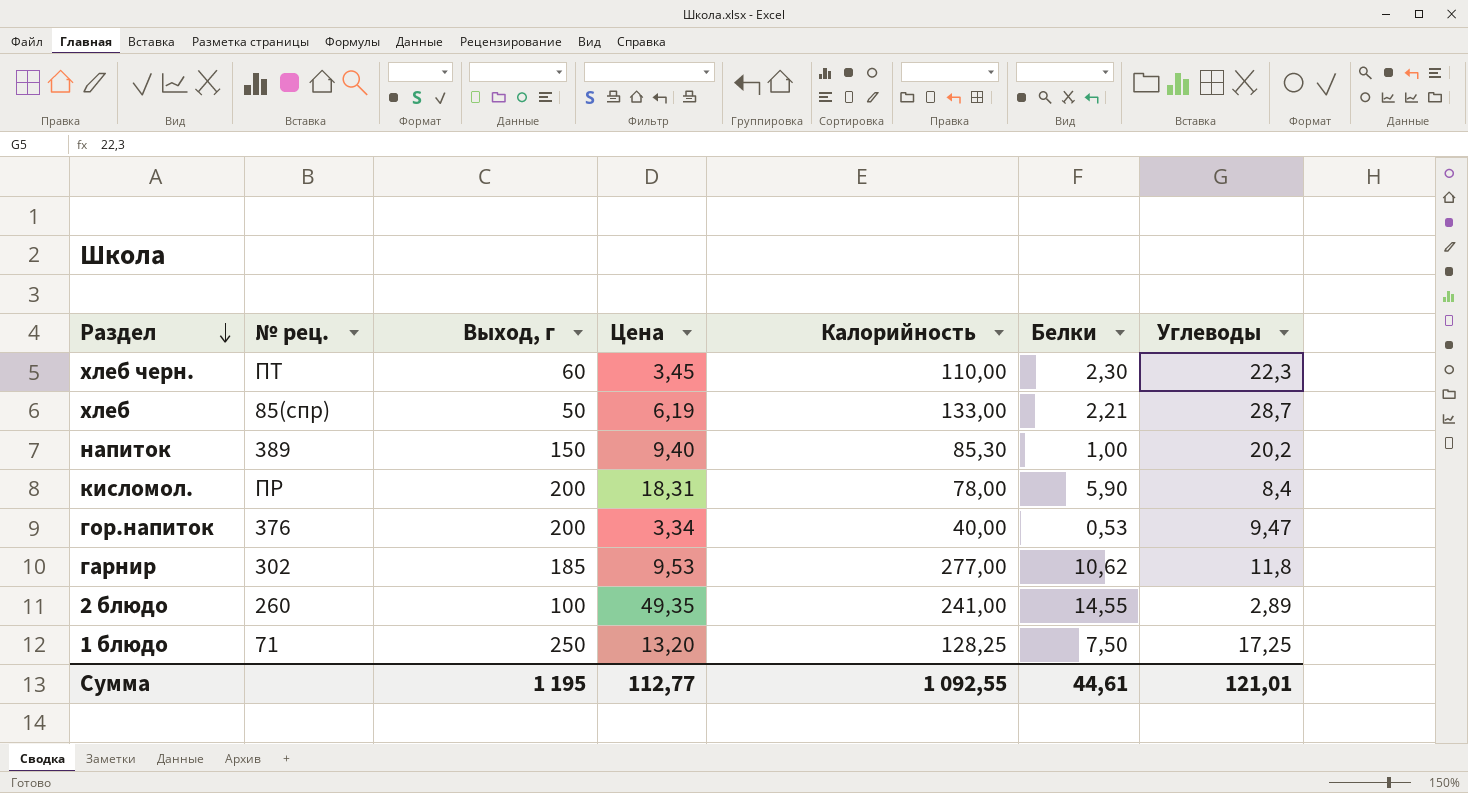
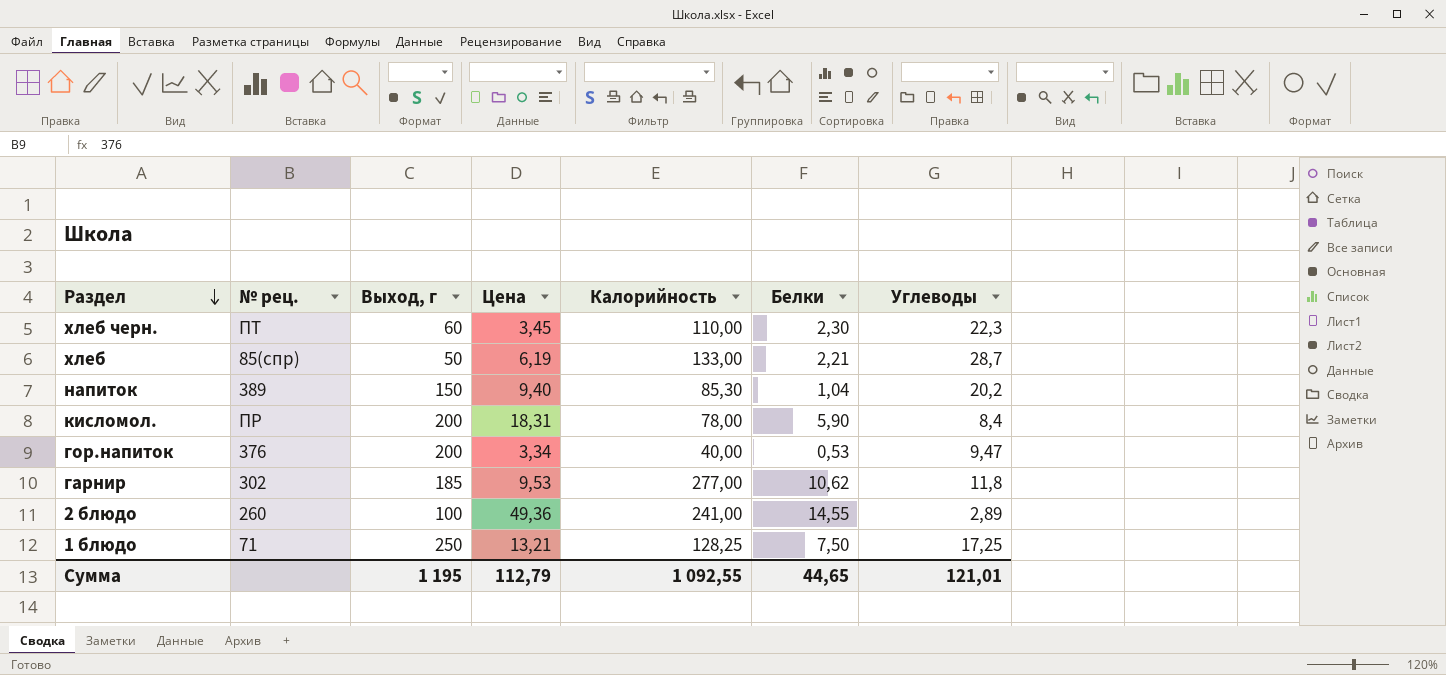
напиток | Белки: 1,00 -> 1,04
2 блюдо | Цена: 49,35 -> 49,36
1 блюдо | Цена: 13,20 -> 13,21
Сумма | Цена: 112,77 -> 112,79
Сумма | Белки: 44,61 -> 44,65

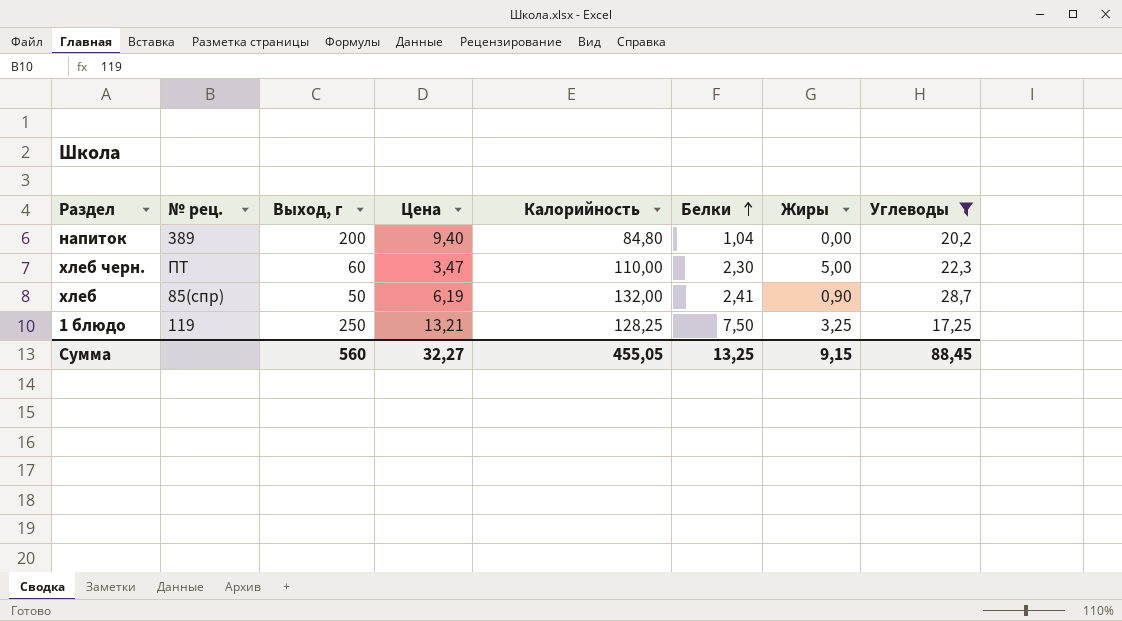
filter: none -> Углеводы >= 17,25
row order: Раздел descending -> Белки ascending
column Жиры | position: none -> 7
напиток | Выход, г: 150 -> 200
напиток | Калорийность: 85,30 -> 84,80
хлеб черн. | Цена: 3,45 -> 3,47
хлеб | Калорийность: 133,00 -> 132,00
хлеб | Белки: 2,21 -> 2,41
1 блюдо | № рец.: 71 -> 119
Сумма | Выход, г: 1 195 -> 560
Сумма | Цена: 112,79 -> 32,27
Сумма | Калорийность: 1 092,55 -> 455,05
Сумма | Белки: 44,65 -> 13,25
Сумма | Углеводы: 121,01 -> 88,45

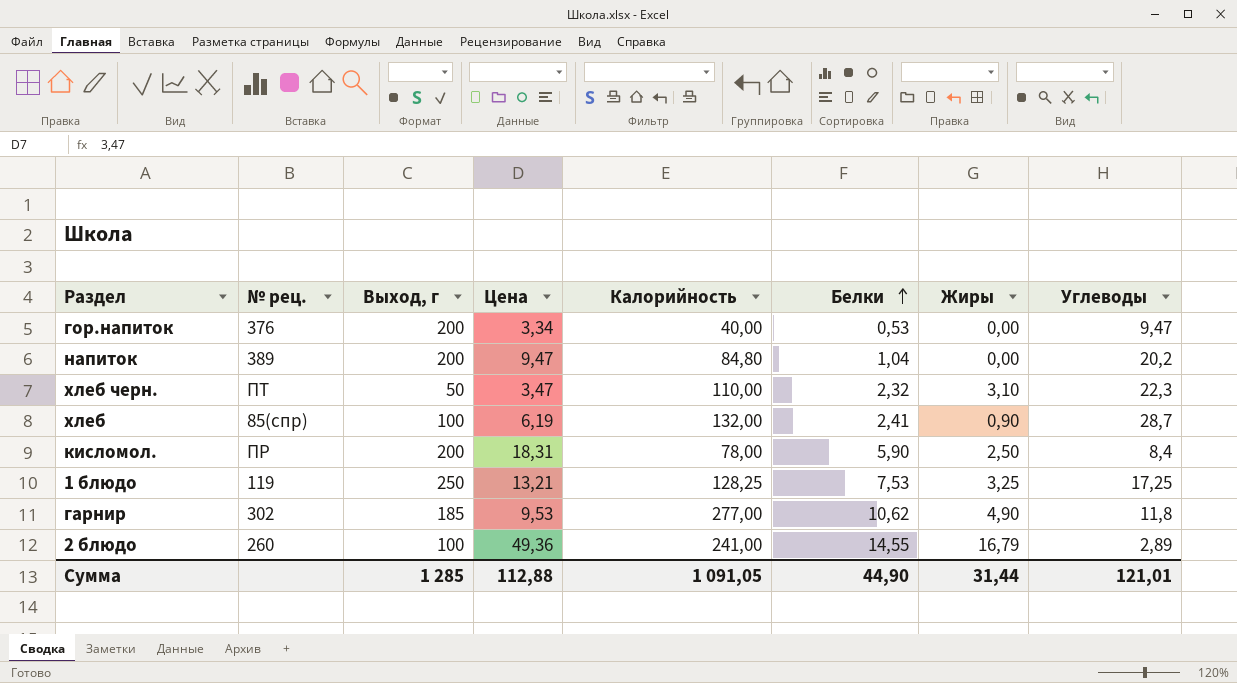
filter: Углеводы >= 17,25 -> none
напиток | Цена: 9,40 -> 9,47
хлеб черн. | Выход, г: 60 -> 50
хлеб черн. | Белки: 2,30 -> 2,32
хлеб черн. | Жиры: 5,00 -> 3,10
хлеб | Выход, г: 50 -> 100
1 блюдо | Белки: 7,50 -> 7,53
Сумма | Выход, г: 560 -> 1 285
Сумма | Цена: 32,27 -> 112,88
Сумма | Калорийность: 455,05 -> 1 091,05
Сумма | Белки: 13,25 -> 44,90
Сумма | Жиры: 9,15 -> 31,44
Сумма | Углеводы: 88,45 -> 121,01

